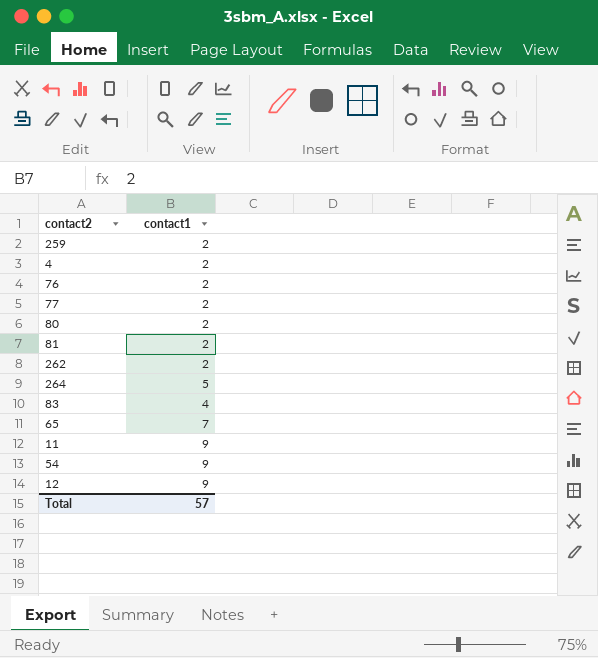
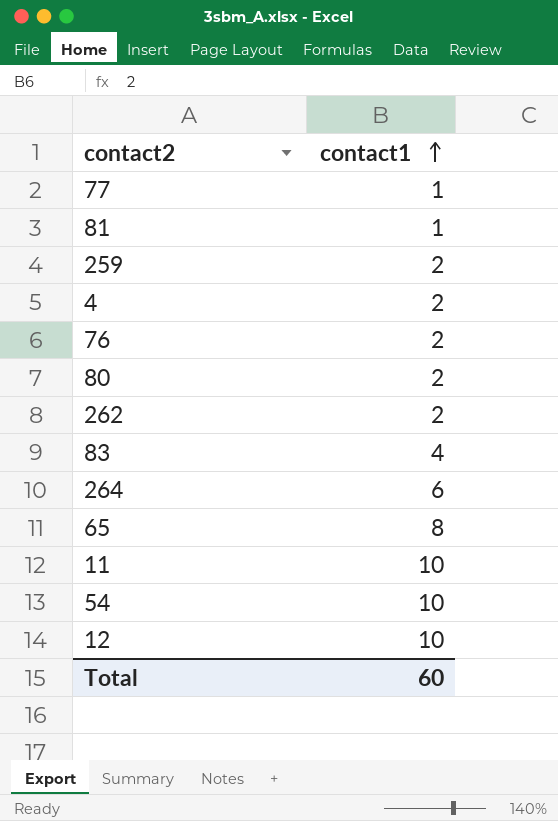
row order: none -> contact1 ascending
77 | contact1: 2 -> 1
81 | contact1: 2 -> 1
264 | contact1: 5 -> 6
65 | contact1: 7 -> 8
11 | contact1: 9 -> 10
54 | contact1: 9 -> 10
12 | contact1: 9 -> 10
Total | contact1: 57 -> 60

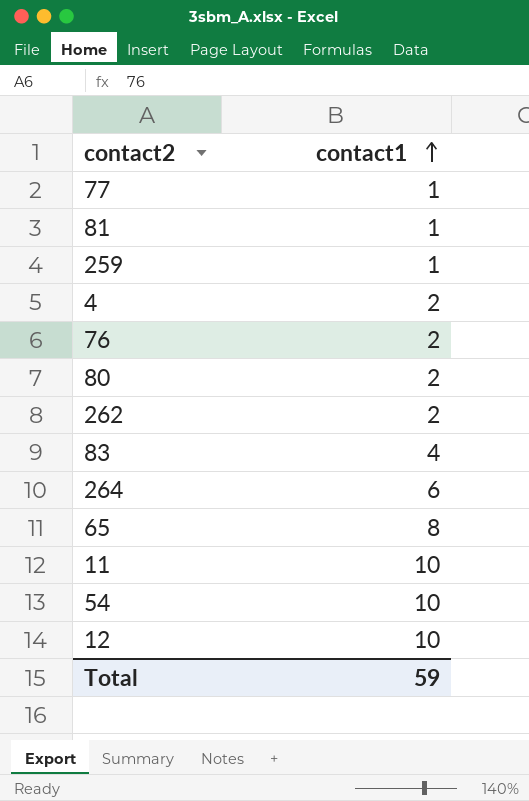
259 | contact1: 2 -> 1
Total | contact1: 60 -> 59

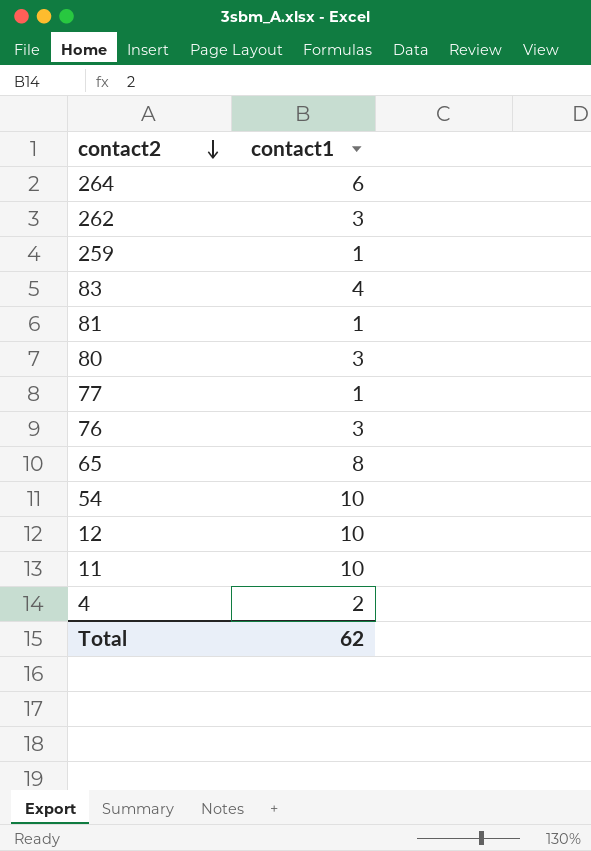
row order: contact1 ascending -> contact2 descending
262 | contact1: 2 -> 3
80 | contact1: 2 -> 3
76 | contact1: 2 -> 3
Total | contact1: 59 -> 62

